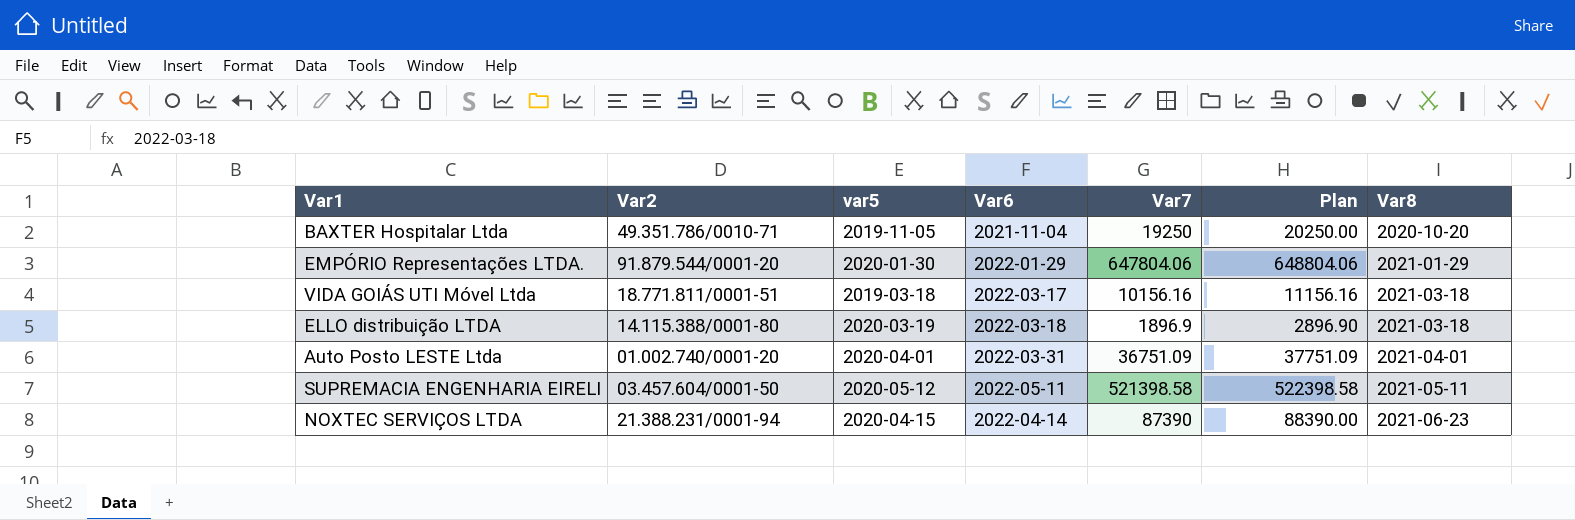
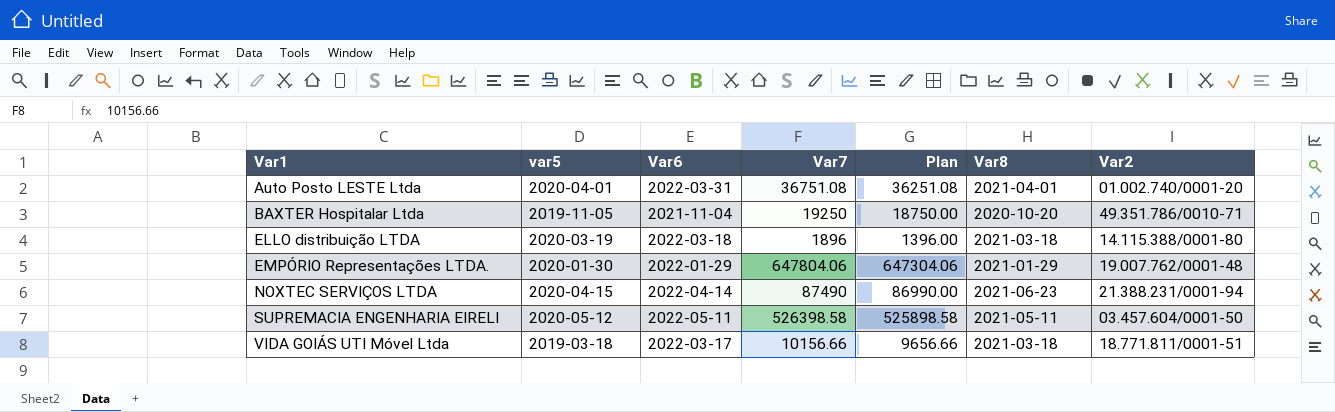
row order: Var8 ascending -> Var1 ascending
column Plan | formula: [Var7] + 1000 -> [Var7] - 500
column Var2 | position: 2 -> 7
Auto Posto LESTE Ltda | Var7: 36751.09 -> 36751.08
ELLO distribuição LTDA | Var7: 1896.9 -> 1896
EMPÓRIO Representações LTDA. | Var2: 91.879.544/0001-20 -> 19.007.762/0001-48
NOXTEC SERVIÇOS LTDA | Var7: 87390 -> 87490
SUPREMACIA ENGENHARIA EIRELI | Var7: 521398.58 -> 526398.58
VIDA GOIÁS UTI Móvel Ltda | Var7: 10156.16 -> 10156.66

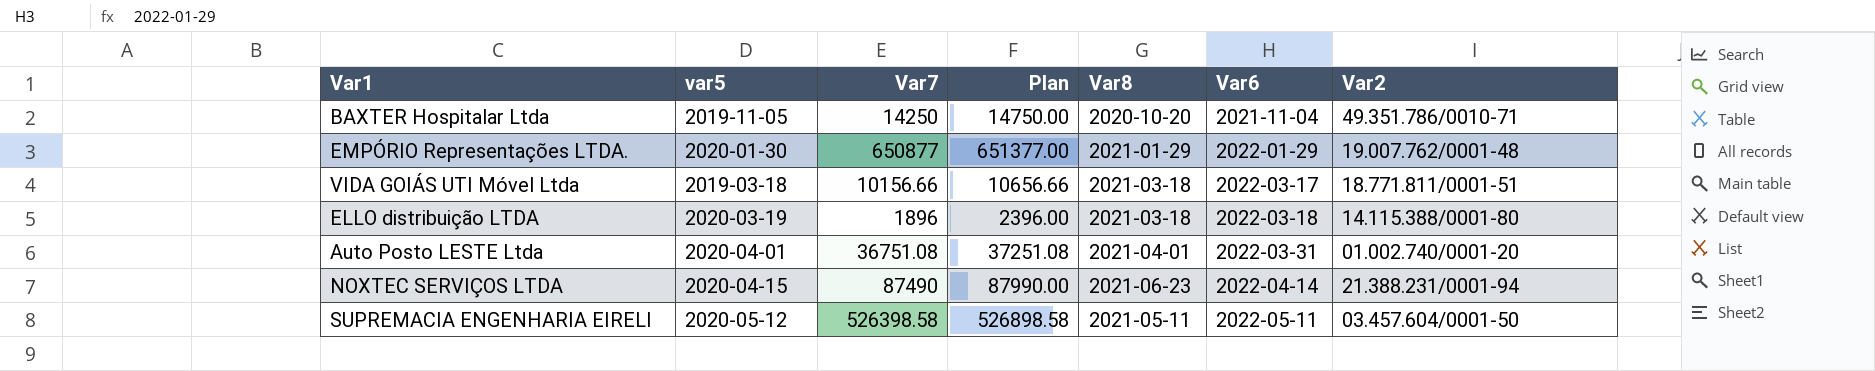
row order: Var1 ascending -> Var6 ascending
column Plan | formula: [Var7] - 500 -> [Var7] + 500
column Var6 | position: 3 -> 6
BAXTER Hospitalar Ltda | Var7: 19250 -> 14250
EMPÓRIO Representações LTDA. | Var7: 647804.06 -> 650877

